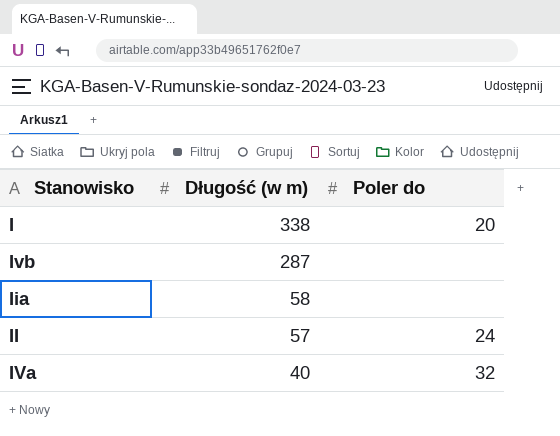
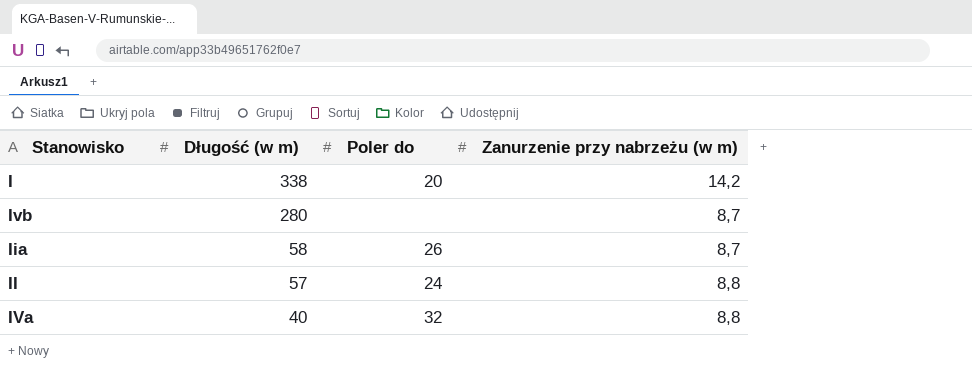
column Zanurzenie przy nabrzeżu (w m) | position: none -> 4
Ivb | Długość (w m): 287 -> 280
Iia | Poler do: none -> 26

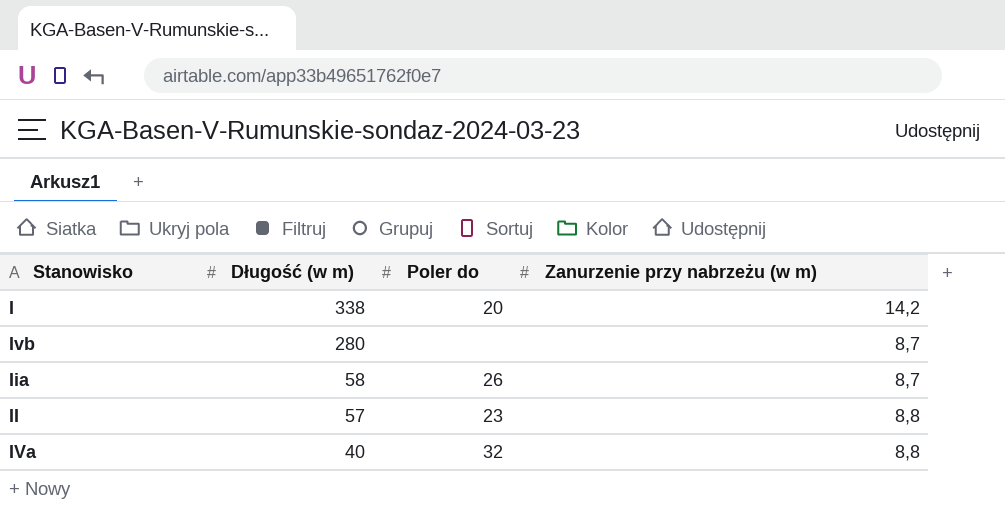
II | Poler do: 24 -> 23

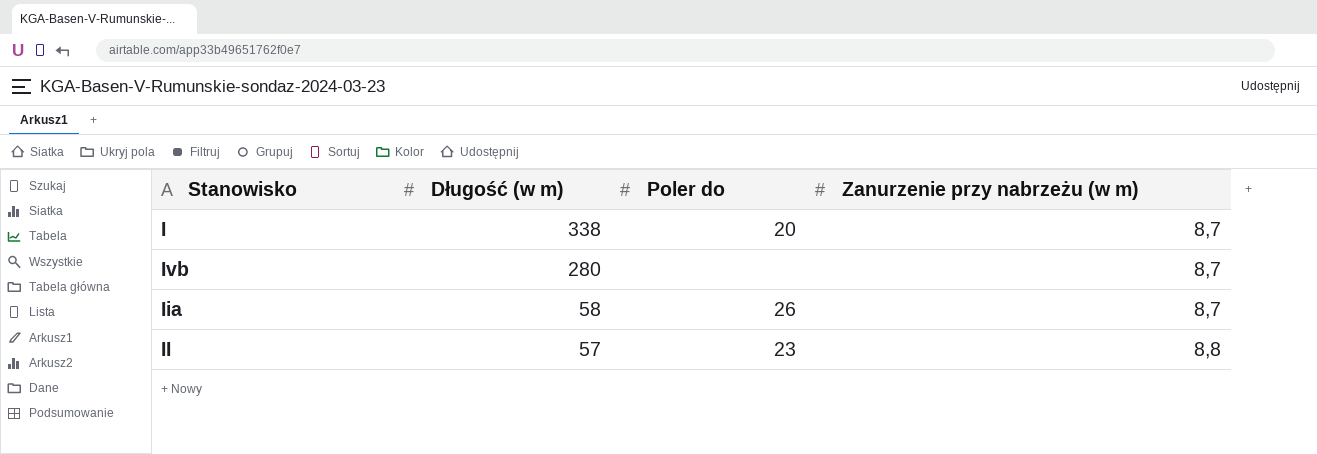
row IVa: 40 | 32 | 8,8 -> none
I | Zanurzenie przy nabrzeżu (w m): 14,2 -> 8,7

